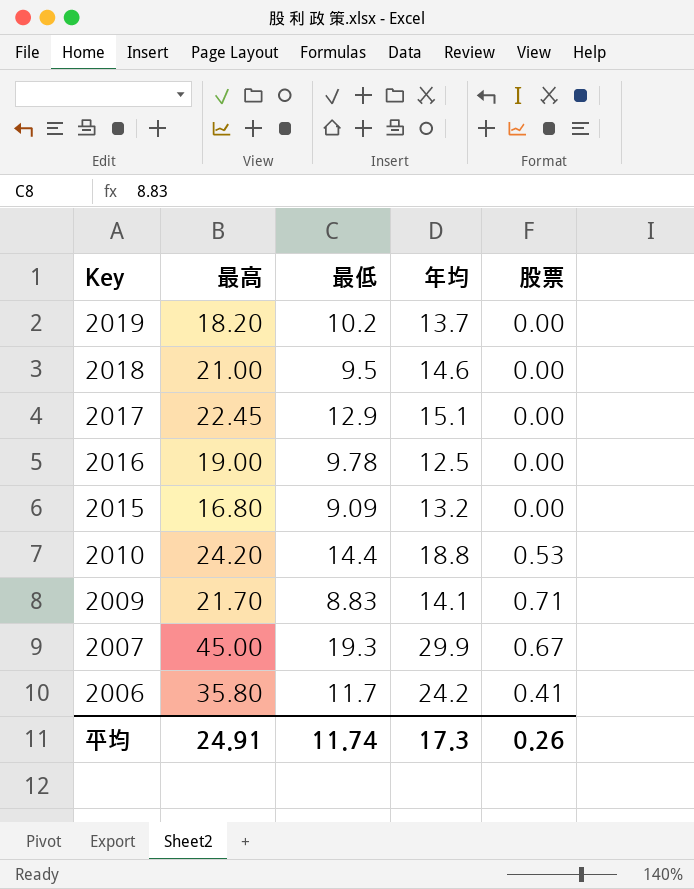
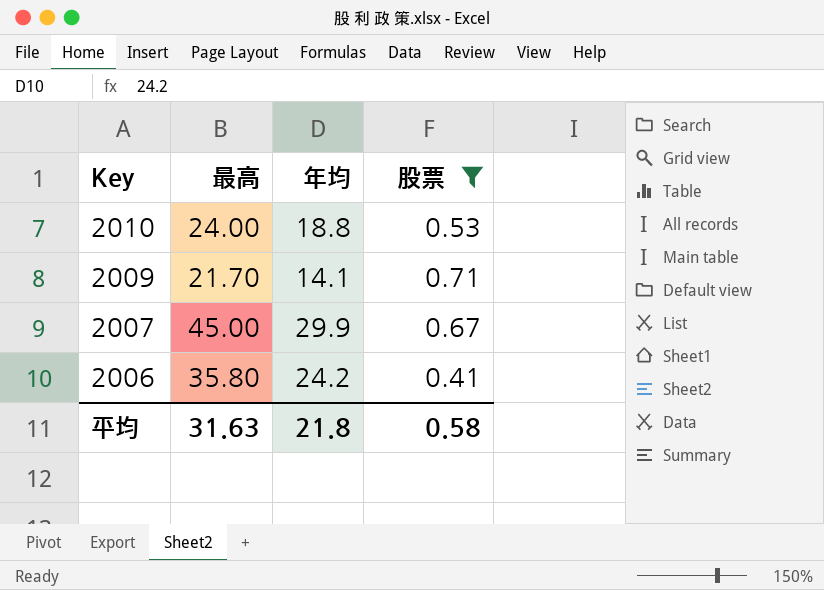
filter: none -> 股票 != 0.00
column 最低 | position: 3 -> none
2010 | 最高: 24.20 -> 24.00
平均 | 最高: 24.91 -> 31.63
平均 | 年均: 17.3 -> 21.8
平均 | 股票: 0.26 -> 0.58

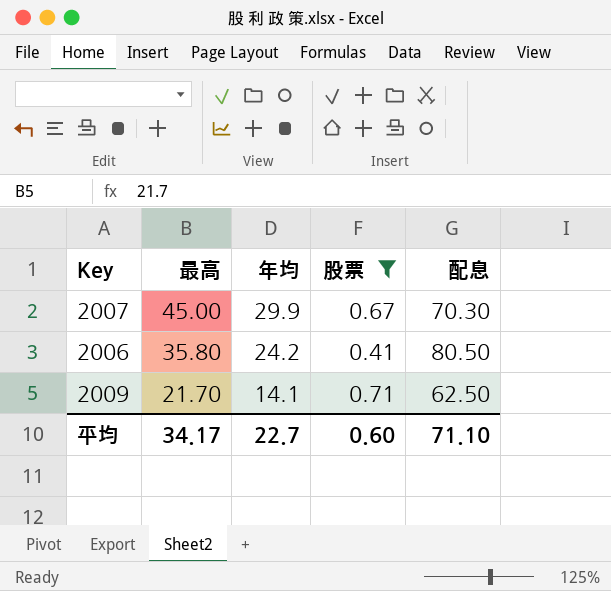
row order: Key descending -> 最高 descending
column 配息 | position: none -> 5
row 2010: 24.00 | 18.8 | 0.53 -> none
平均 | 最高: 31.63 -> 34.17
平均 | 年均: 21.8 -> 22.7
平均 | 股票: 0.58 -> 0.60

